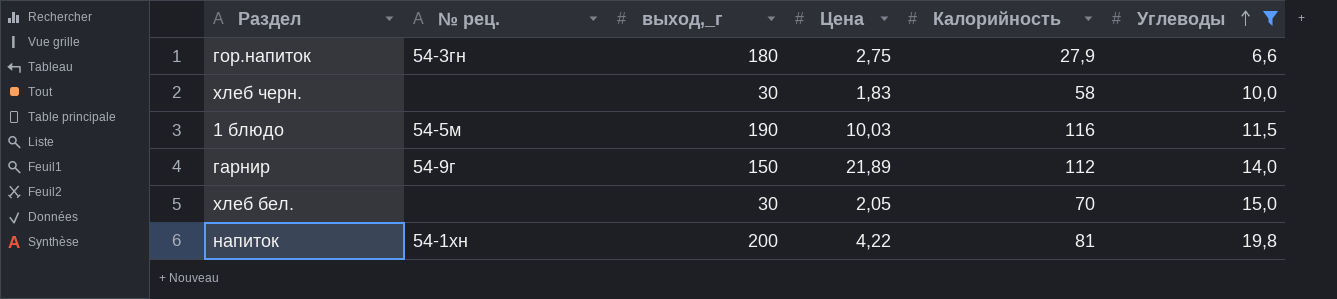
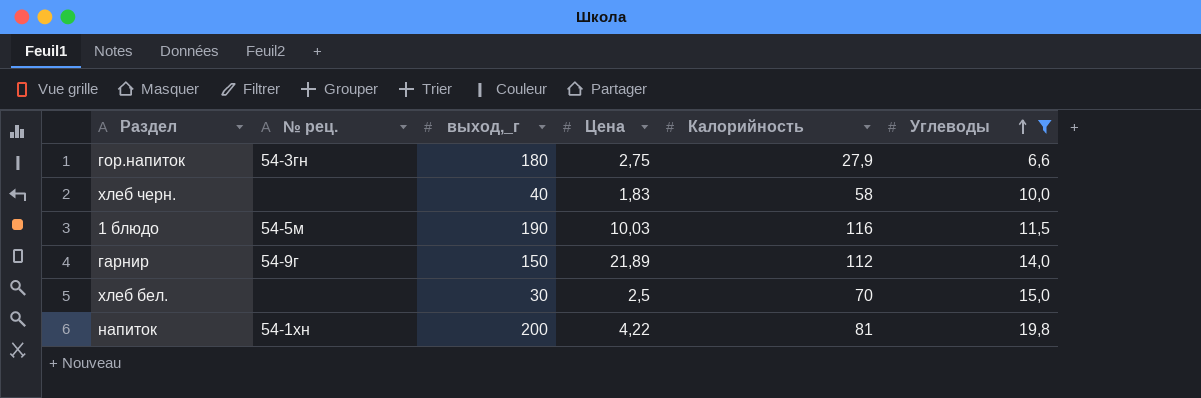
хлеб черн. | выход,_г: 30 -> 40
хлеб бел. | Цена: 2,05 -> 2,5

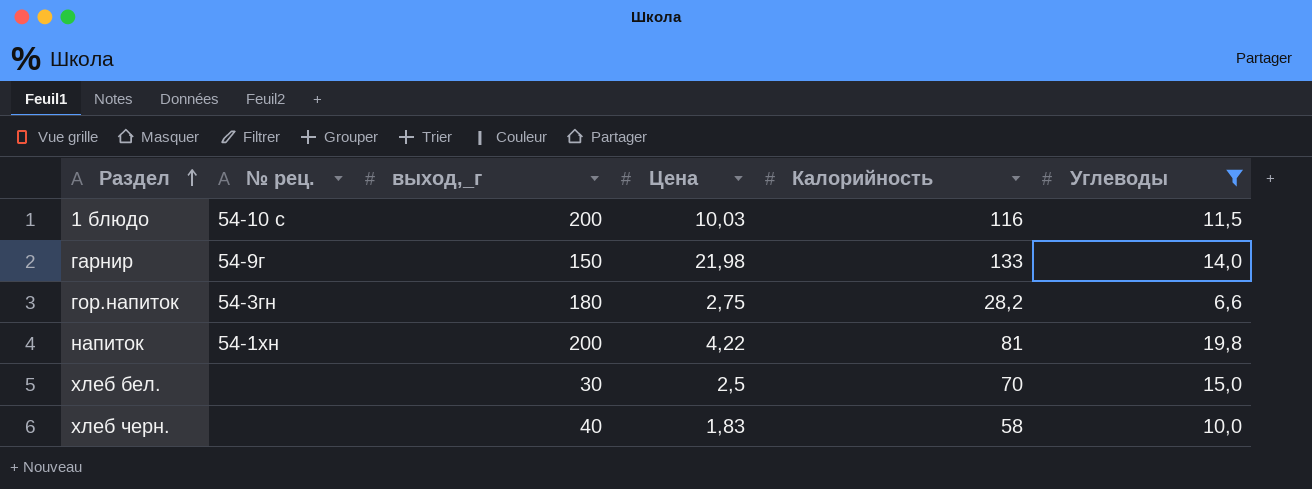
row order: Углеводы ascending -> Раздел ascending
1 блюдо | № рец.: 54-5м -> 54-10 с
1 блюдо | выход,_г: 190 -> 200
гарнир | Цена: 21,89 -> 21,98
гарнир | Калорийность: 112 -> 133
гор.напиток | Калорийность: 27,9 -> 28,2

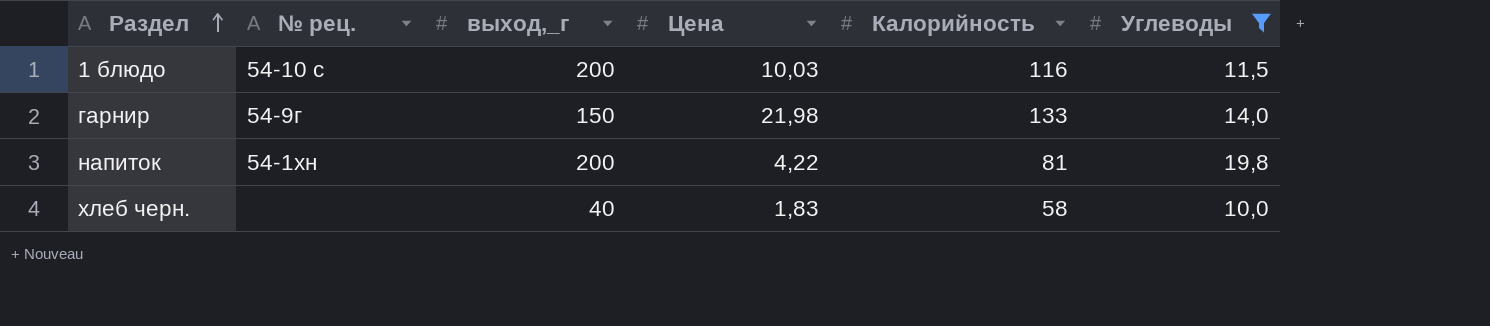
row гор.напиток: 54-3гн | 180 | 2,75 | 28,2 | 6,6 -> none
row хлеб бел.: none | 30 | 2,5 | 70 | 15,0 -> none

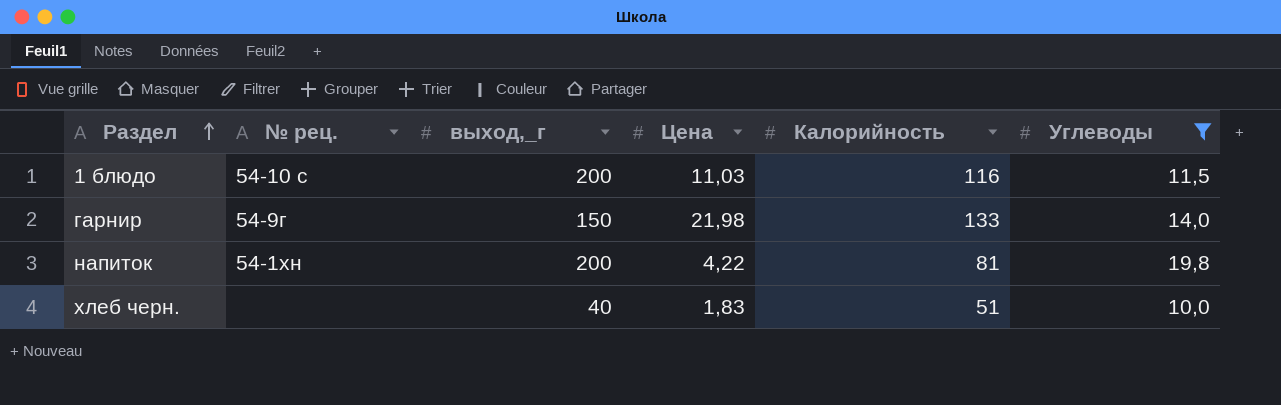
1 блюдо | Цена: 10,03 -> 11,03
хлеб черн. | Калорийность: 58 -> 51

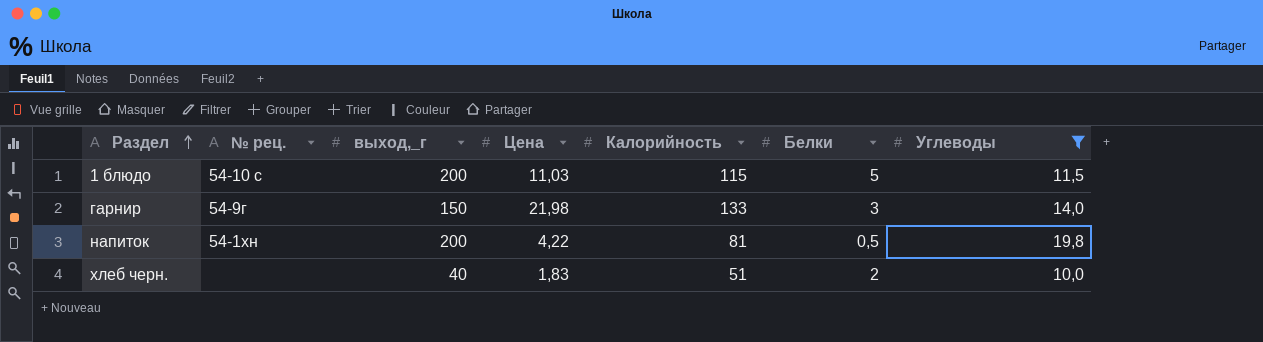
column Белки | position: none -> 6
1 блюдо | Калорийность: 116 -> 115

